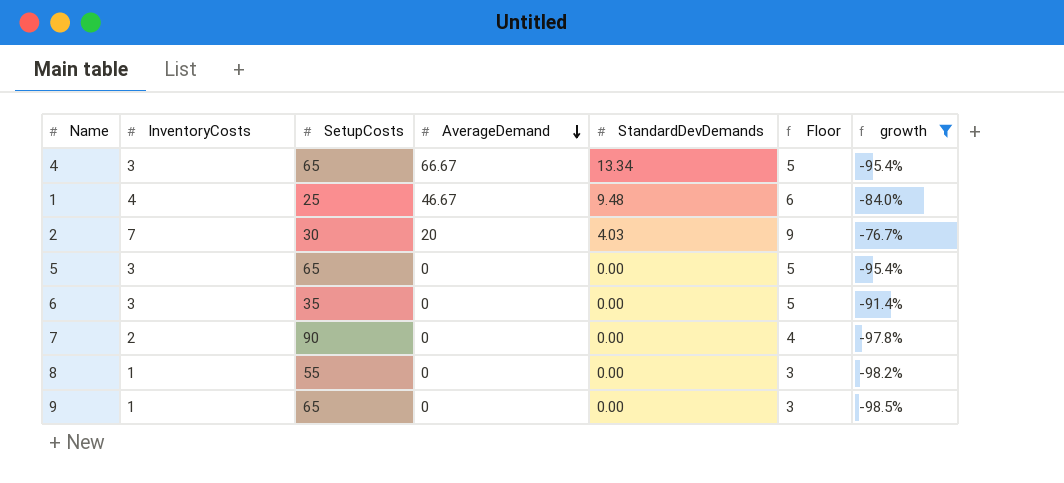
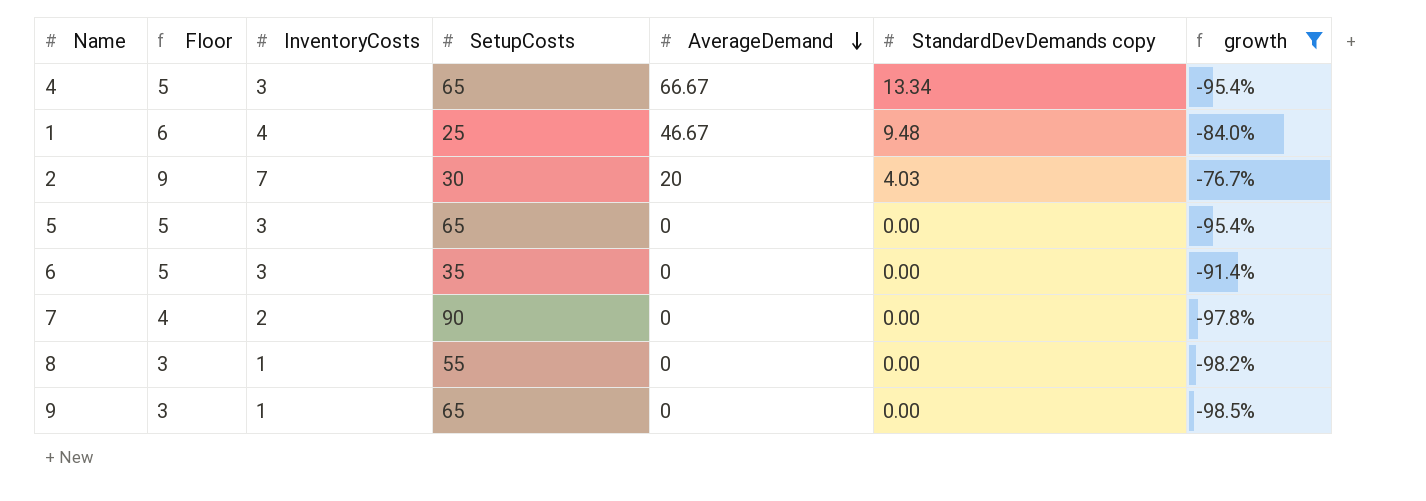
column Floor | position: 6 -> 2
column name: StandardDevDemands -> StandardDevDemands copy

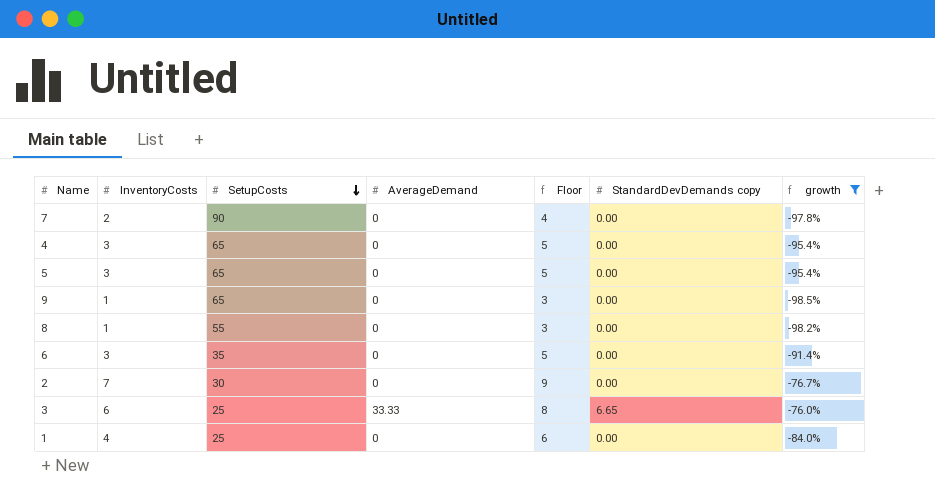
row order: AverageDemand descending -> SetupCosts descending
column Floor | position: 2 -> 5
4 | AverageDemand: 66.67 -> 0
4 | StandardDevDemands copy: 13.34 -> 0.00
2 | AverageDemand: 20 -> 0
2 | StandardDevDemands copy: 4.03 -> 0.00
row 3: none -> 6 | 25 | 33.33 | 8 | 6.65 | -76.0%
1 | AverageDemand: 46.67 -> 0
1 | StandardDevDemands copy: 9.48 -> 0.00

